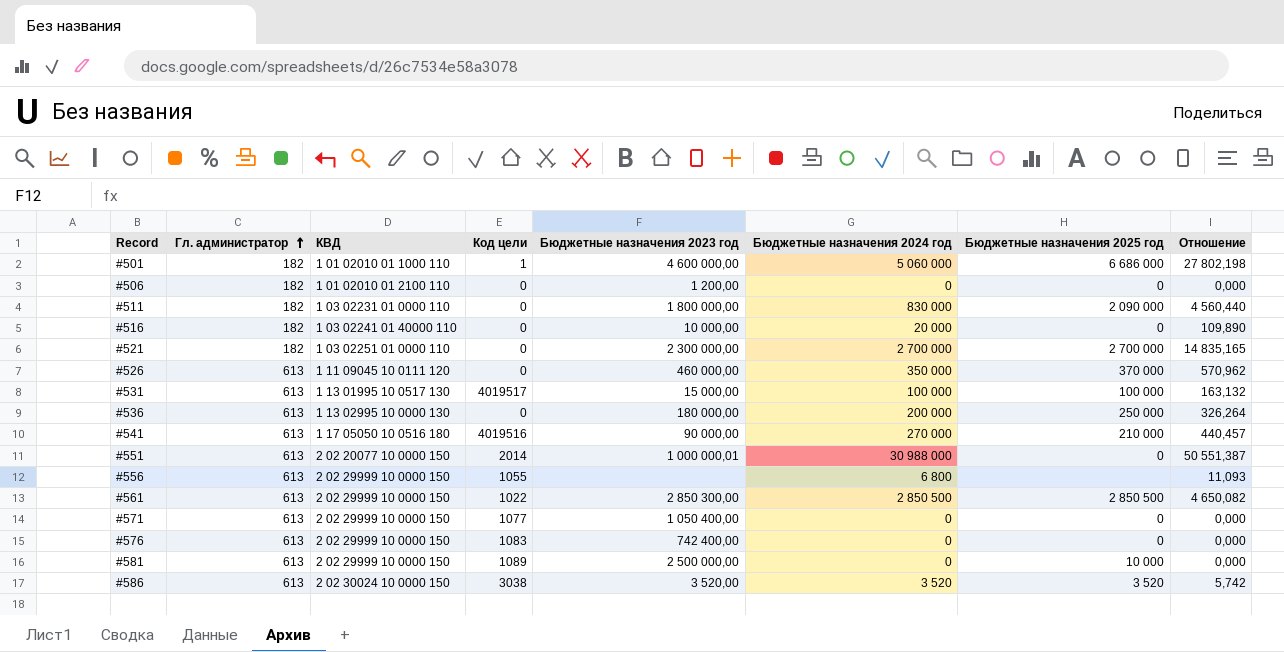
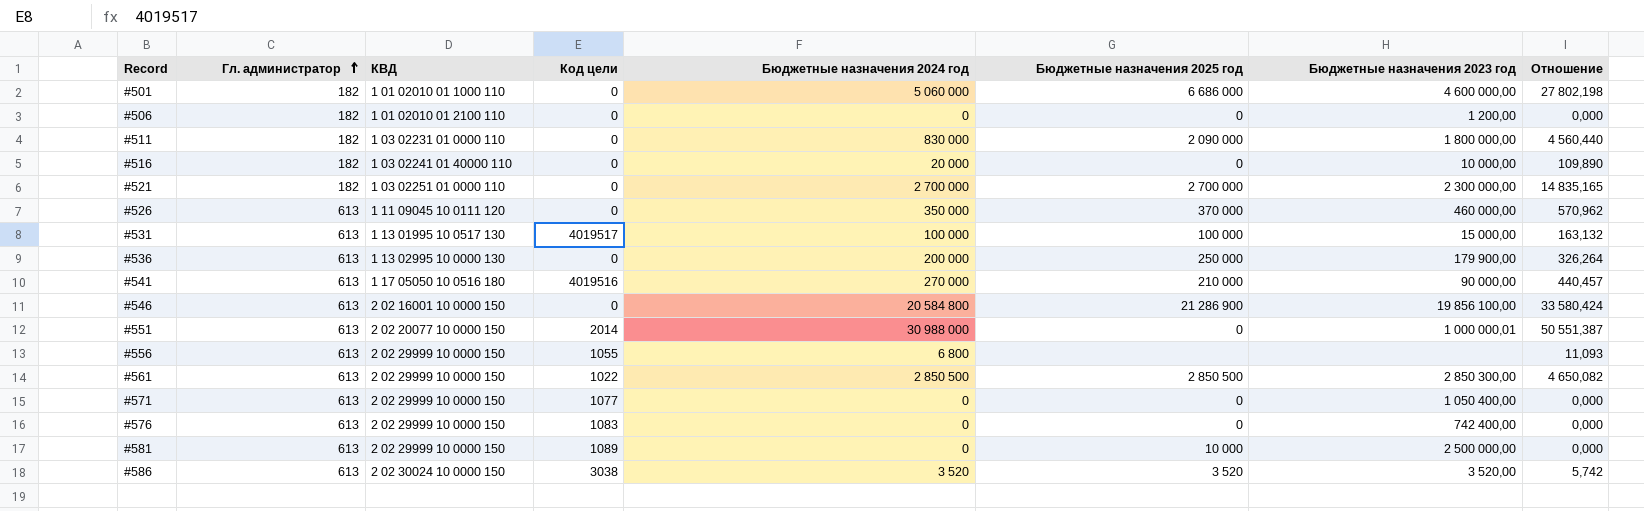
column Бюджетные назначения 2023 год | position: 5 -> 7
#501 | Код цели: 1 -> 0
#536 | Бюджетные назначения 2023 год: 180 000,00 -> 179 900,00
row #546: none -> 613 | 2 02 16001 10 0000 150 | 0 | 20 584 800 | 21 286 900 | 19 856 100,00 | 33 580,424

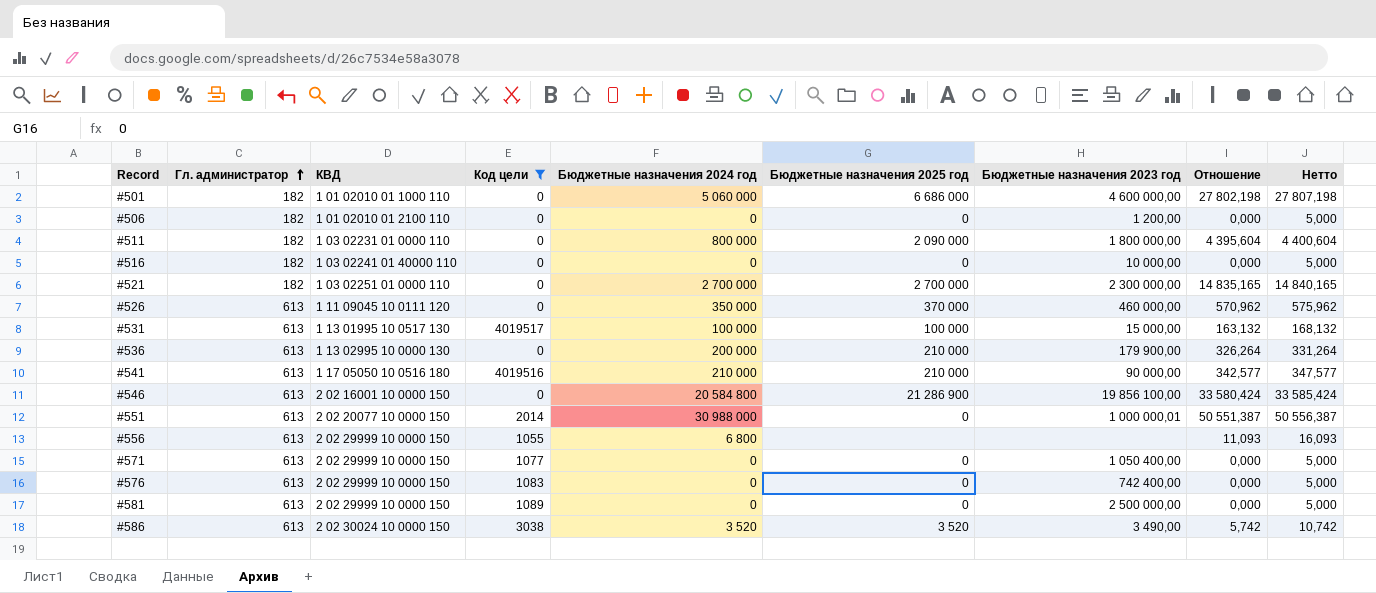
filter: none -> Код цели != 1022
column Нетто | formula: none -> [Отношение] + 5
#511 | Бюджетные назначения 2024 год: 830 000 -> 800 000
#511 | Отношение: 4 560,440 -> 4 395,604
#516 | Бюджетные назначения 2024 год: 20 000 -> 0
#516 | Отношение: 109,890 -> 0,000
#536 | Бюджетные назначения 2025 год: 250 000 -> 210 000
#541 | Бюджетные назначения 2024 год: 270 000 -> 210 000
#541 | Отношение: 440,457 -> 342,577
#581 | Бюджетные назначения 2025 год: 10 000 -> 0
#586 | Бюджетные назначения 2023 год: 3 520,00 -> 3 490,00

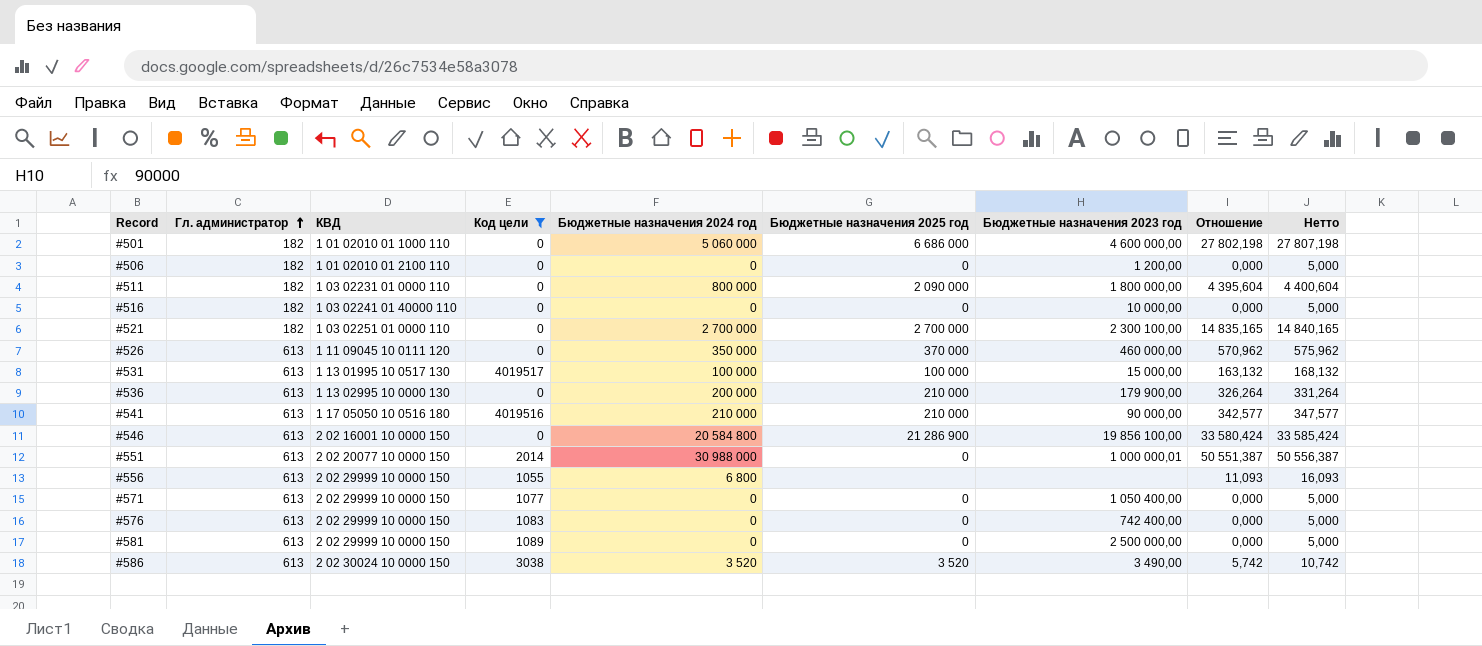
#521 | Бюджетные назначения 2023 год: 2 300 000,00 -> 2 300 100,00

